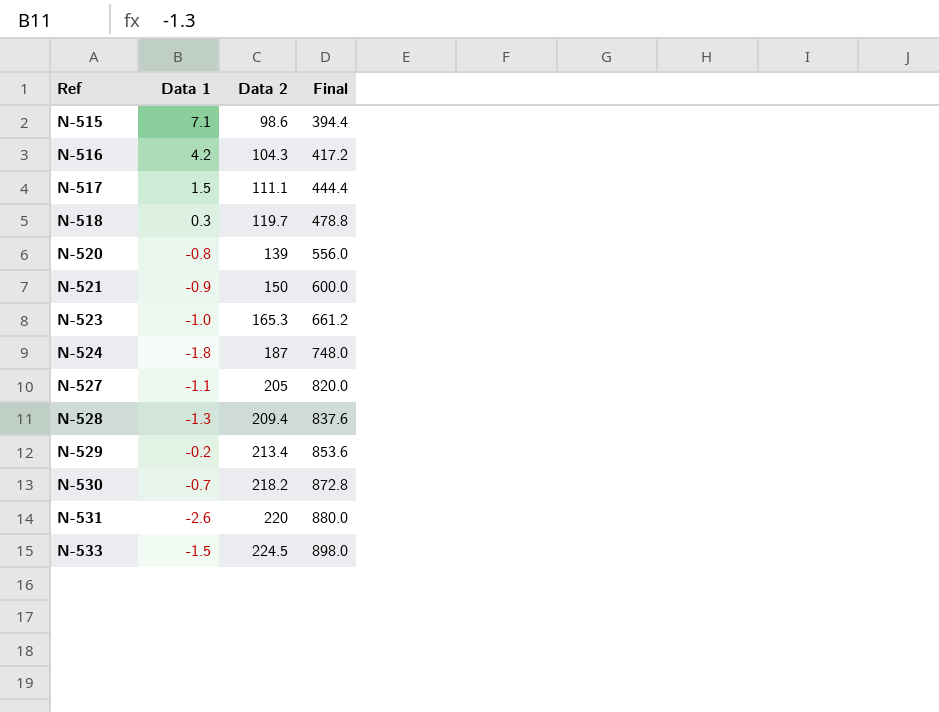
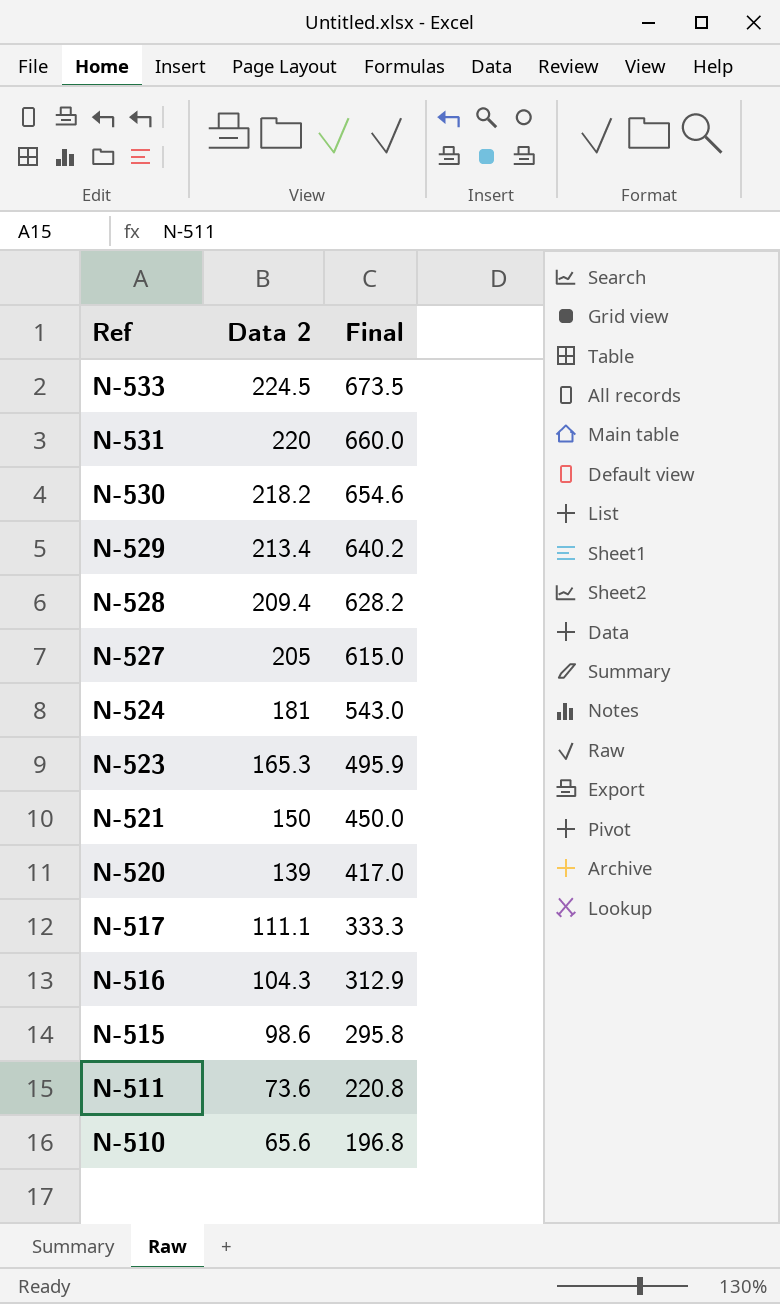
row order: Ref ascending -> Ref descending
column Data 1 | position: 2 -> none
column Final | formula: [Data 2] * 4 -> [Data 2] * 3
row N-518: 0.3 | 119.7 | 478.8 -> none
N-524 | Data 2: 187 -> 181
row N-511: none -> 73.6 | 220.8
row N-510: none -> 65.6 | 196.8

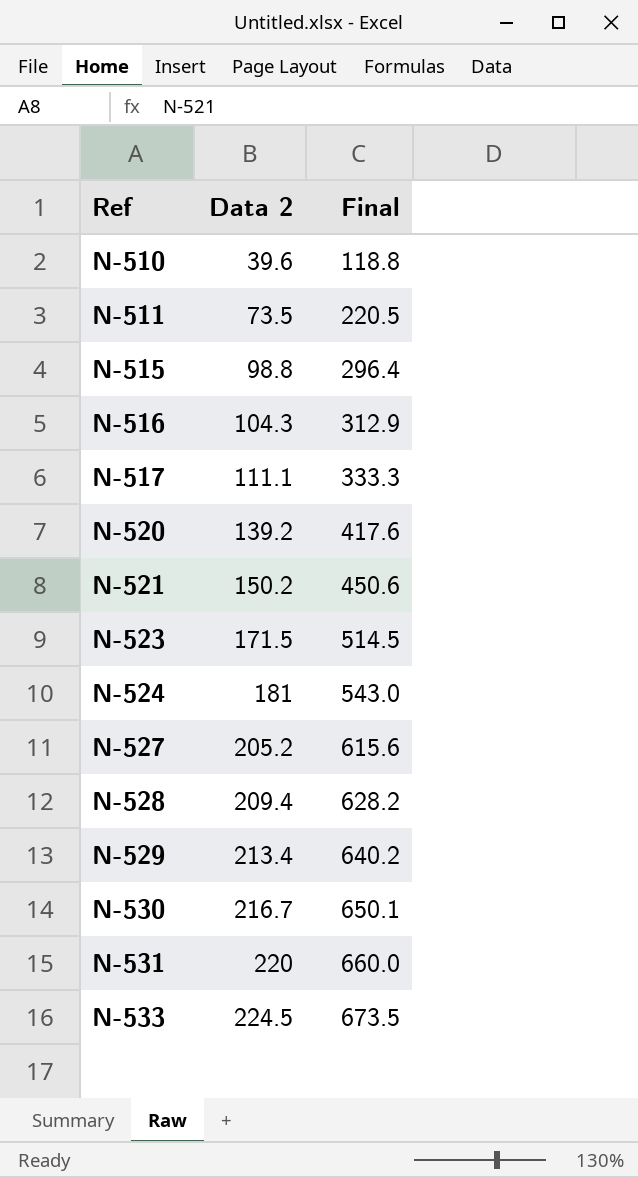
row order: Ref descending -> Ref ascending
N-510 | Data 2: 65.6 -> 39.6
N-510 | Final: 196.8 -> 118.8
N-511 | Data 2: 73.6 -> 73.5
N-511 | Final: 220.8 -> 220.5
N-515 | Data 2: 98.6 -> 98.8
N-515 | Final: 295.8 -> 296.4
N-520 | Data 2: 139 -> 139.2
N-520 | Final: 417.0 -> 417.6
N-521 | Data 2: 150 -> 150.2
N-521 | Final: 450.0 -> 450.6
N-523 | Data 2: 165.3 -> 171.5
N-523 | Final: 495.9 -> 514.5
N-527 | Data 2: 205 -> 205.2
N-527 | Final: 615.0 -> 615.6
N-530 | Data 2: 218.2 -> 216.7
N-530 | Final: 654.6 -> 650.1

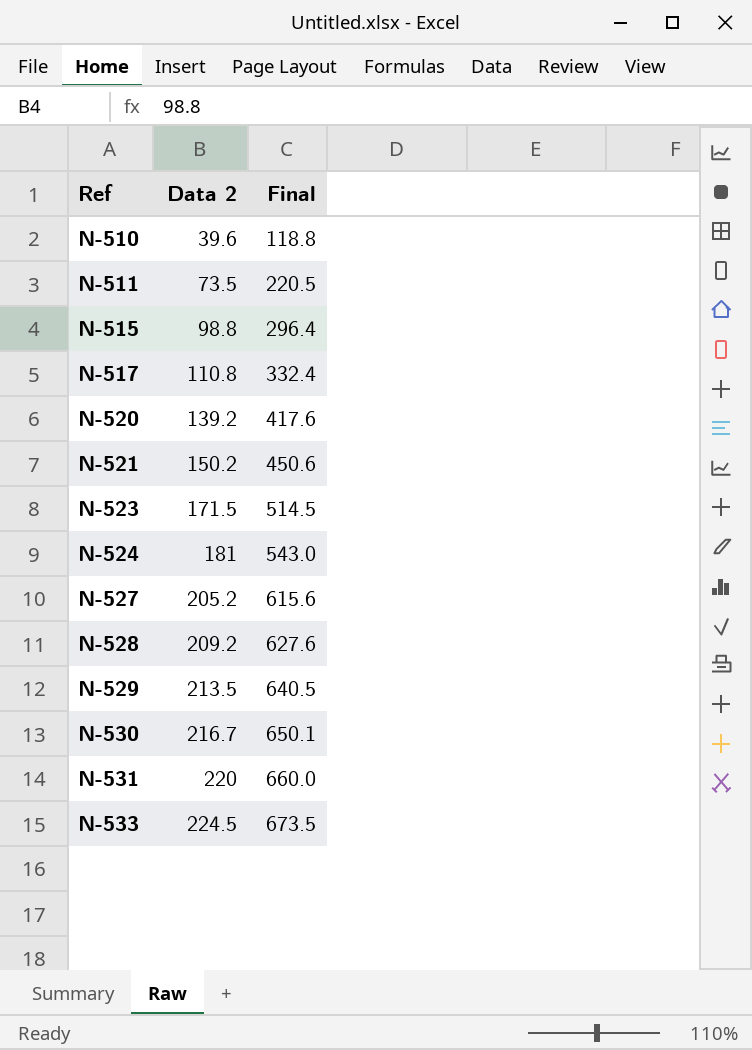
row N-516: 104.3 | 312.9 -> none
N-517 | Data 2: 111.1 -> 110.8
N-517 | Final: 333.3 -> 332.4
N-528 | Data 2: 209.4 -> 209.2
N-528 | Final: 628.2 -> 627.6
N-529 | Data 2: 213.4 -> 213.5
N-529 | Final: 640.2 -> 640.5

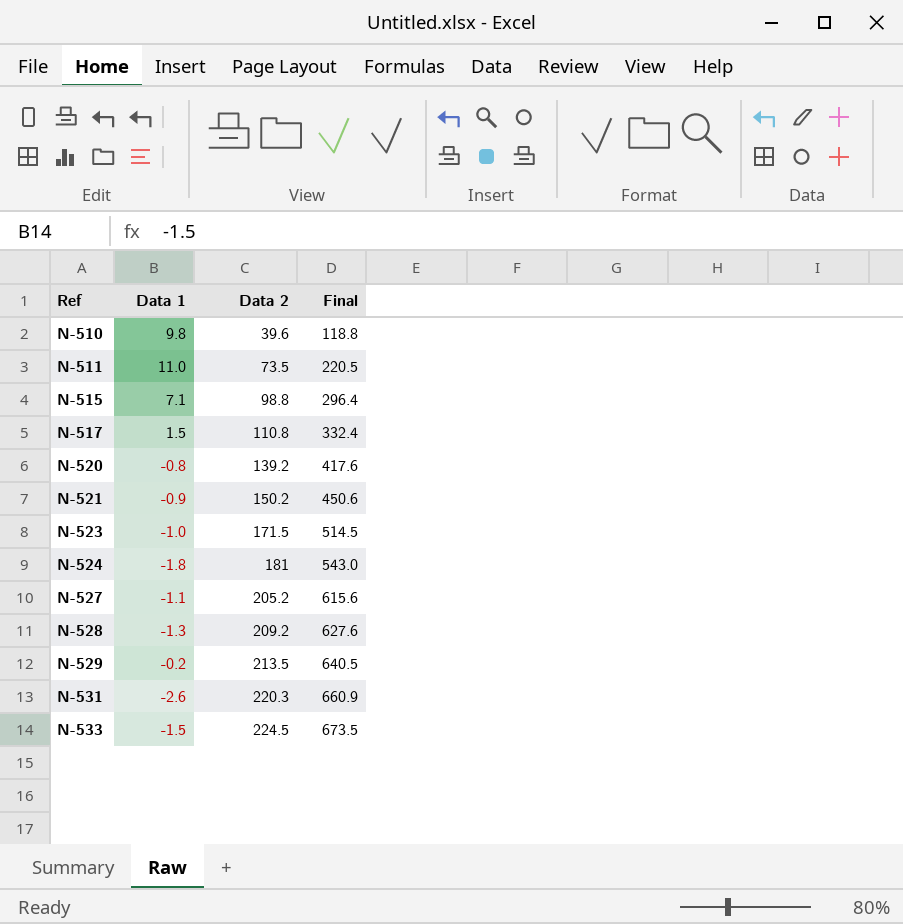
column Data 1 | position: none -> 2
row N-530: 216.7 | 650.1 -> none
N-531 | Data 2: 220 -> 220.3
N-531 | Final: 660.0 -> 660.9

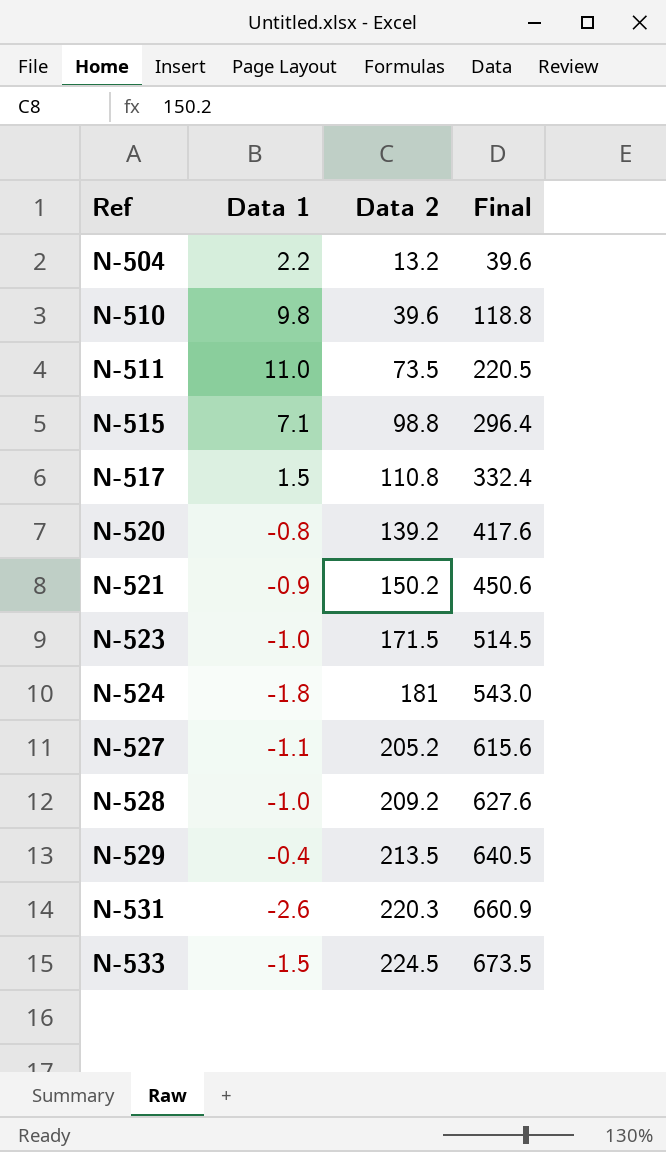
row N-504: none -> 2.2 | 13.2 | 39.6
N-528 | Data 1: -1.3 -> -1.0
N-529 | Data 1: -0.2 -> -0.4

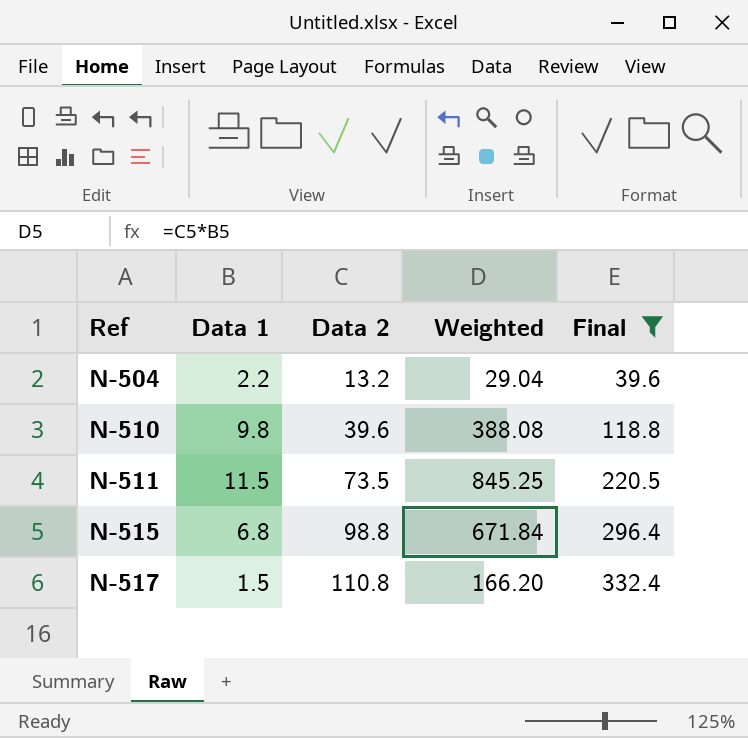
filter: none -> Final <= 332.4
column Weighted | formula: none -> [Data 1] * [Data 2]
N-511 | Data 1: 11.0 -> 11.5
N-515 | Data 1: 7.1 -> 6.8

